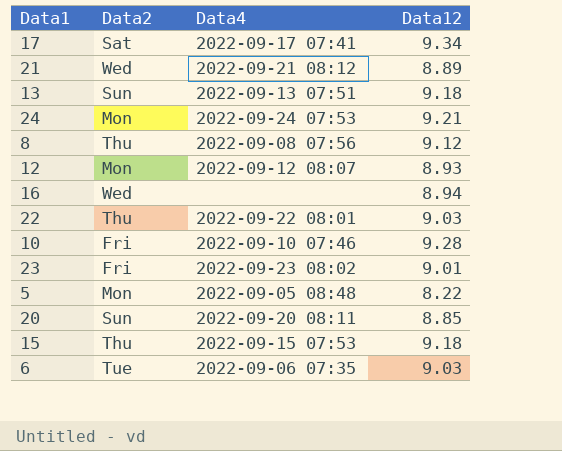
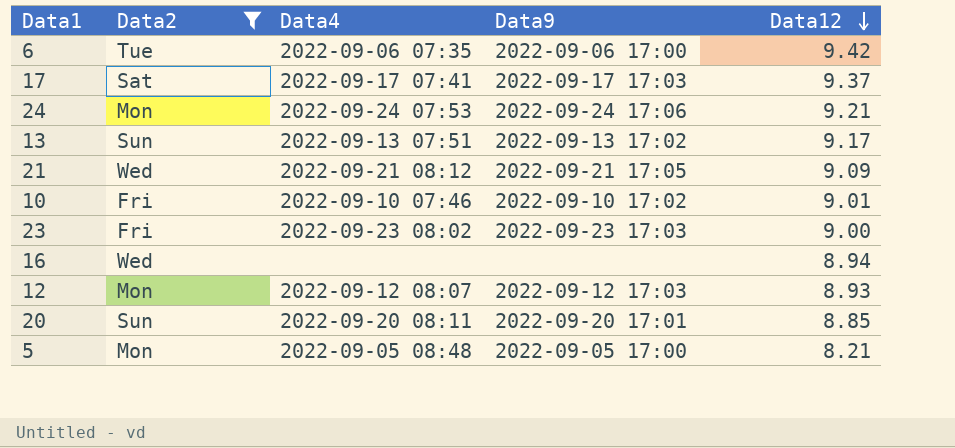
filter: none -> Data2 != Thu
row order: none -> Data12 descending
column Data9 | position: none -> 4
6 | Data12: 9.03 -> 9.42
17 | Data12: 9.34 -> 9.37
13 | Data12: 9.18 -> 9.17
21 | Data12: 8.89 -> 9.09
10 | Data12: 9.28 -> 9.01
23 | Data12: 9.01 -> 9.00
5 | Data12: 8.22 -> 8.21

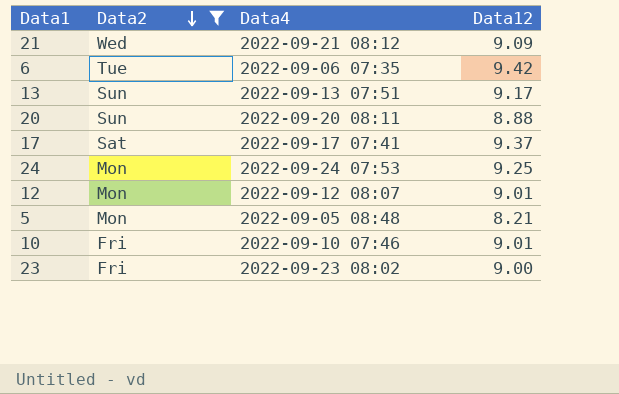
row order: Data12 descending -> Data2 descending
column Data9 | position: 4 -> none
row 16: Wed | none | none | 8.94 -> none
20 | Data12: 8.85 -> 8.88
24 | Data12: 9.21 -> 9.25
12 | Data12: 8.93 -> 9.01

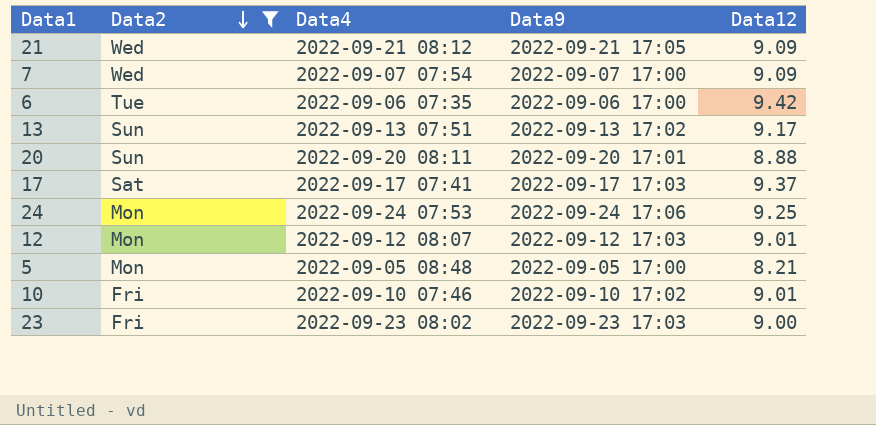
column Data9 | position: none -> 4
row 7: none -> Wed | 2022-09-07 07:54 | 2022-09-07 17:00 | 9.09

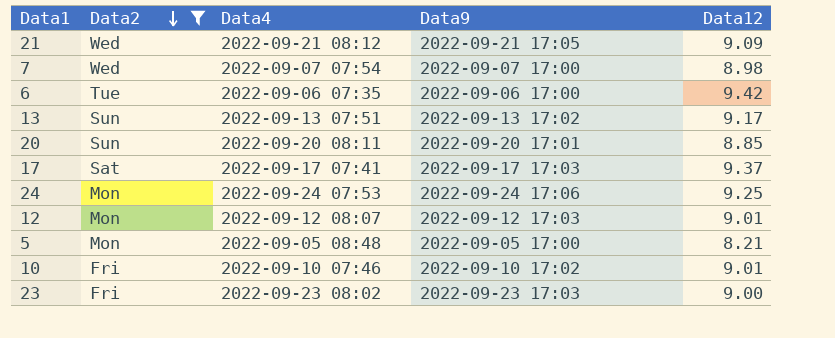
7 | Data12: 9.09 -> 8.98
20 | Data12: 8.88 -> 8.85

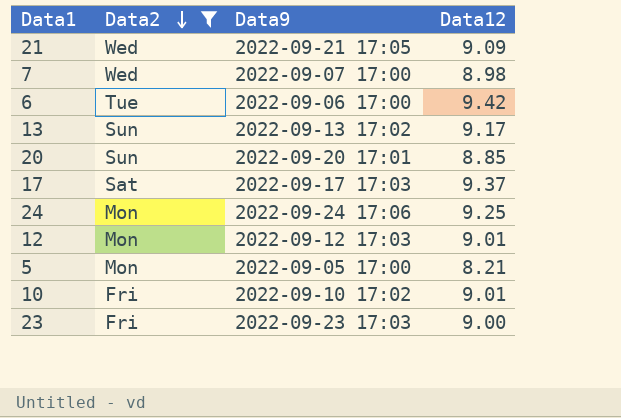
column Data4 | position: 3 -> none

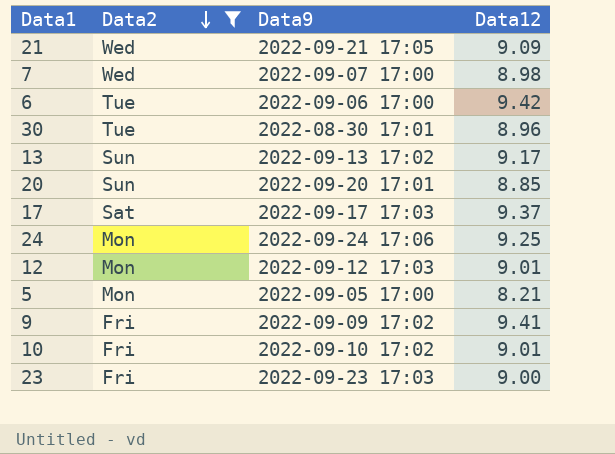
row 30: none -> Tue | 2022-08-30 17:01 | 8.96
row 9: none -> Fri | 2022-09-09 17:02 | 9.41

